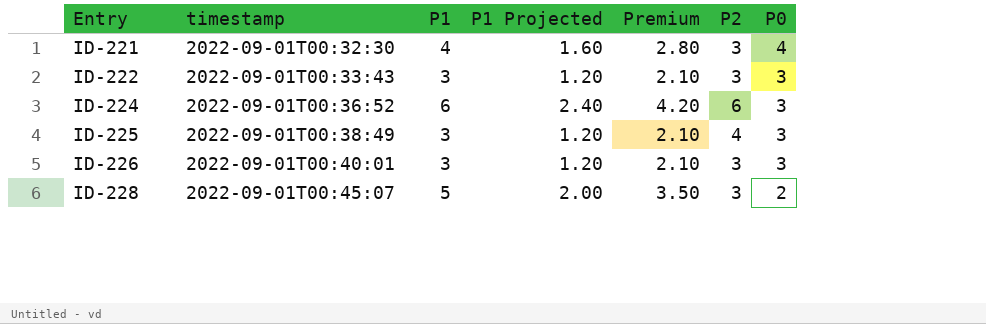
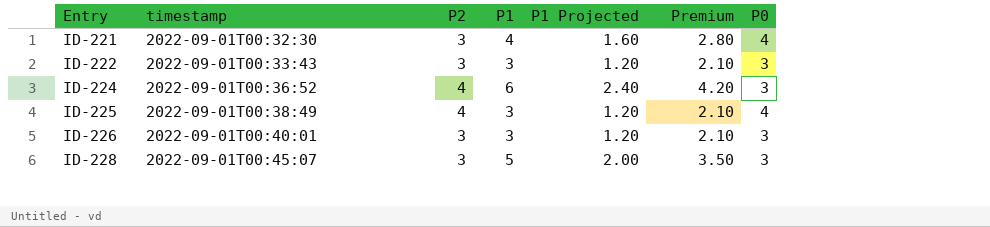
column P2 | position: 6 -> 3
ID-224 | P2: 6 -> 4
ID-225 | P0: 3 -> 4
ID-228 | P0: 2 -> 3

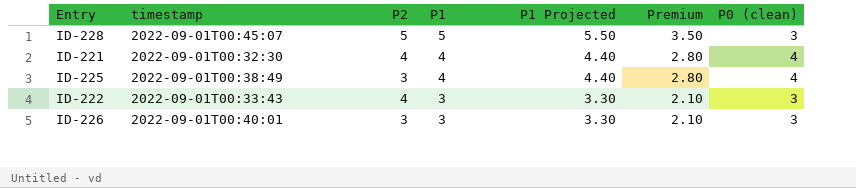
row order: Entry ascending -> P1 descending
column P1 Projected | formula: [P1] * 0.4 -> [P1] * 1.1
column name: P0 -> P0 (clean)
row ID-224: 2022-09-01T00:36:52 | 4 | 6 | 2.40 | 4.20 | 3 -> none
ID-228 | P2: 3 -> 5
ID-221 | P2: 3 -> 4
ID-225 | P2: 4 -> 3
ID-225 | P1: 3 -> 4
ID-225 | Premium: 2.10 -> 2.80
ID-222 | P2: 3 -> 4

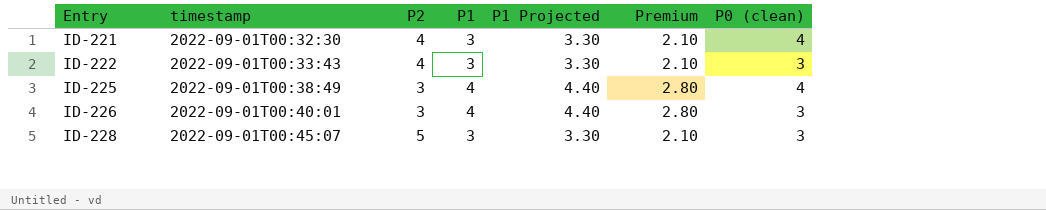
row order: P1 descending -> Entry ascending
ID-221 | P1: 4 -> 3
ID-221 | P1 Projected: 4.40 -> 3.30
ID-221 | Premium: 2.80 -> 2.10
ID-226 | P1: 3 -> 4
ID-226 | P1 Projected: 3.30 -> 4.40
ID-226 | Premium: 2.10 -> 2.80
ID-228 | P1: 5 -> 3
ID-228 | P1 Projected: 5.50 -> 3.30
ID-228 | Premium: 3.50 -> 2.10

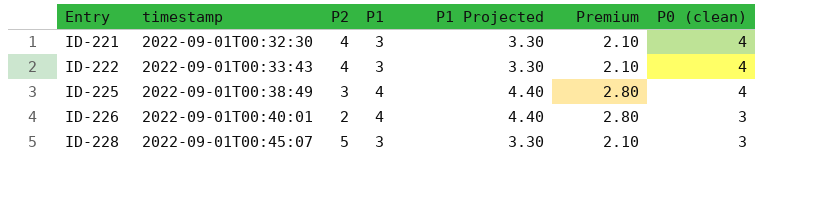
ID-222 | P0 (clean): 3 -> 4
ID-226 | P2: 3 -> 2

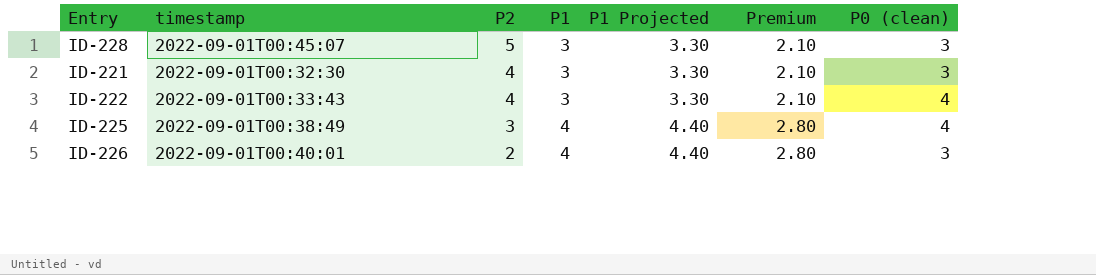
row order: Entry ascending -> P2 descending
ID-221 | P0 (clean): 4 -> 3

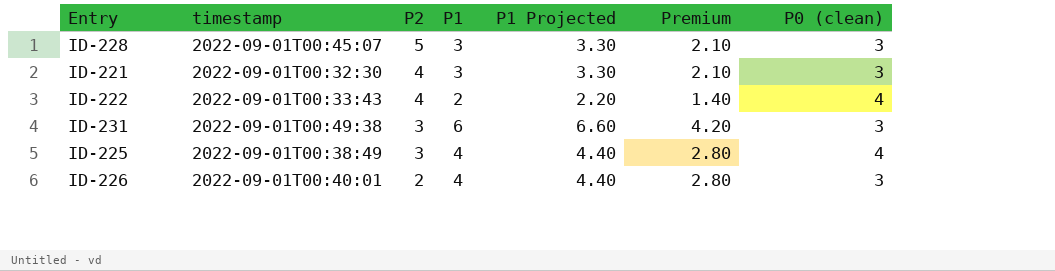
ID-222 | P1: 3 -> 2
ID-222 | P1 Projected: 3.30 -> 2.20
ID-222 | Premium: 2.10 -> 1.40
row ID-231: none -> 2022-09-01T00:49:38 | 3 | 6 | 6.60 | 4.20 | 3

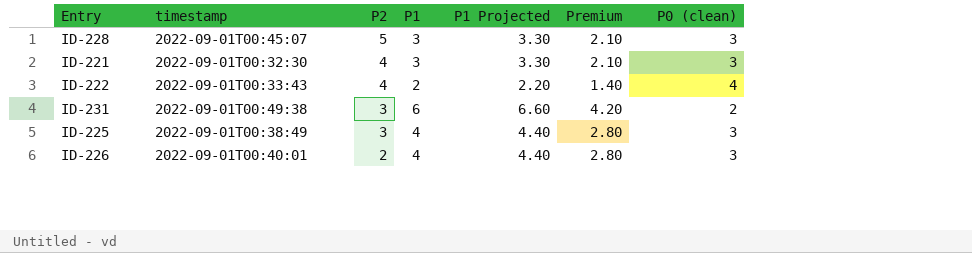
ID-231 | P0 (clean): 3 -> 2
ID-225 | P0 (clean): 4 -> 3

